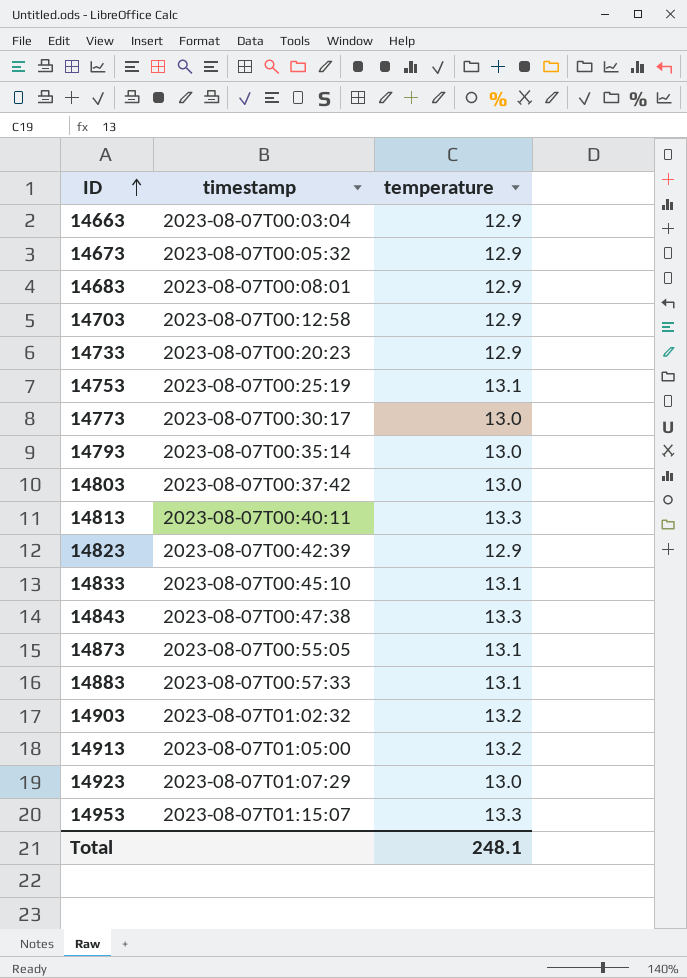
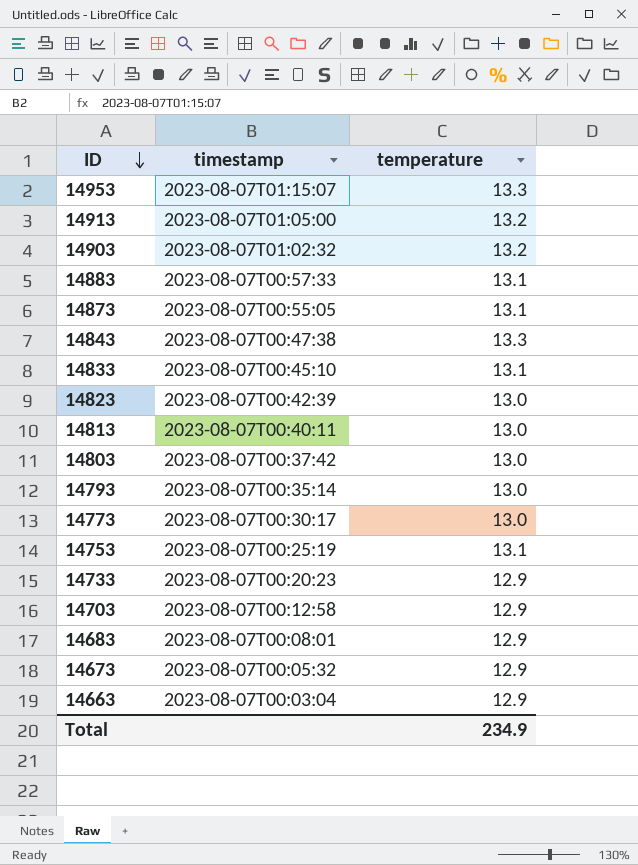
row order: ID ascending -> ID descending
row 14923: 2023-08-07T01:07:29 | 13.0 -> none
14823 | temperature: 12.9 -> 13.0
14813 | temperature: 13.3 -> 13.0
Total | temperature: 248.1 -> 234.9

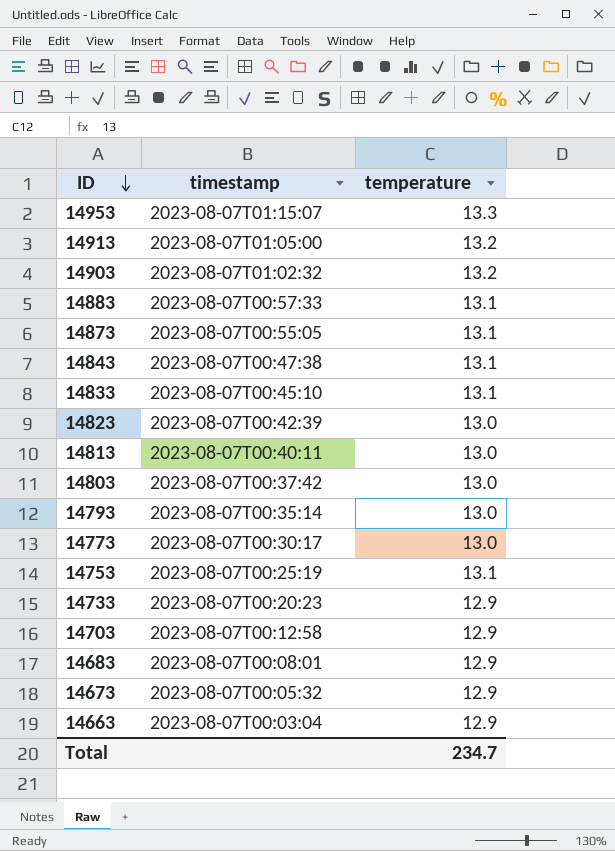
14843 | temperature: 13.3 -> 13.1
Total | temperature: 234.9 -> 234.7

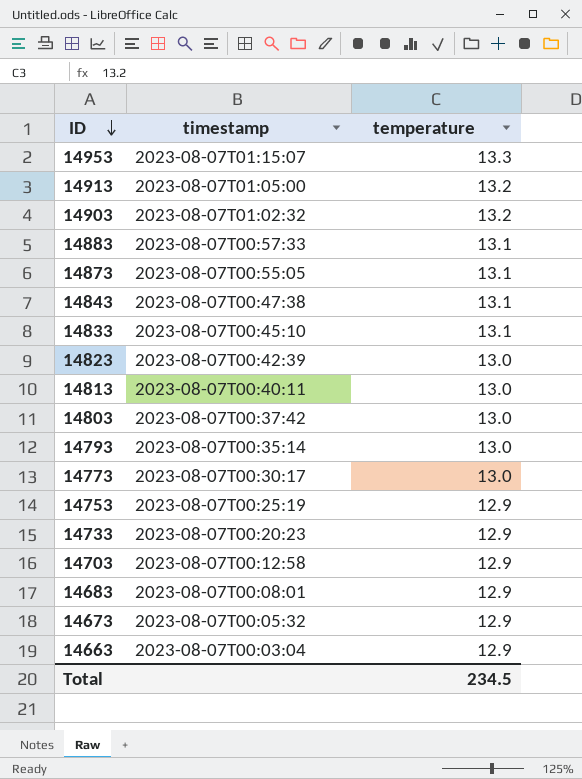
14753 | temperature: 13.1 -> 12.9
Total | temperature: 234.7 -> 234.5

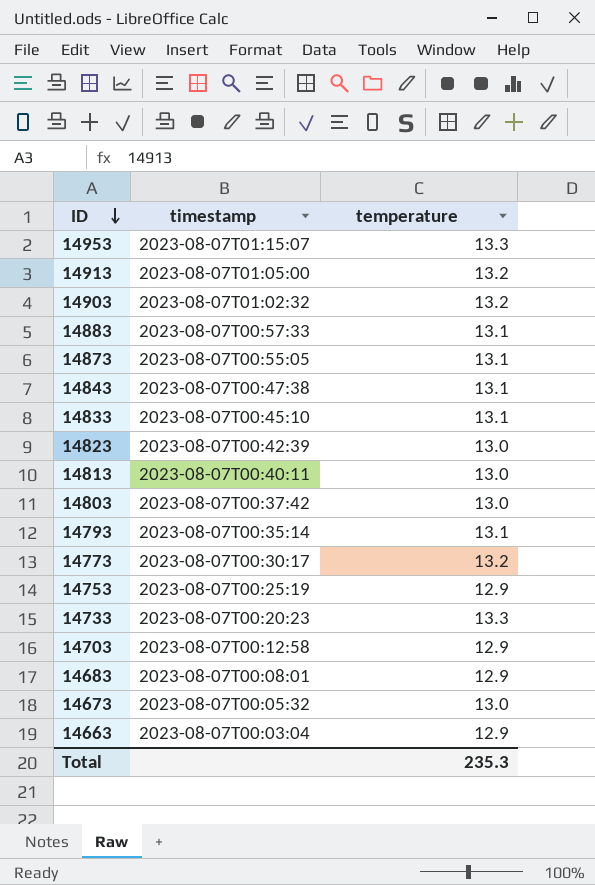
14793 | temperature: 13.0 -> 13.1
14773 | temperature: 13.0 -> 13.2
14733 | temperature: 12.9 -> 13.3
14673 | temperature: 12.9 -> 13.0
Total | temperature: 234.5 -> 235.3

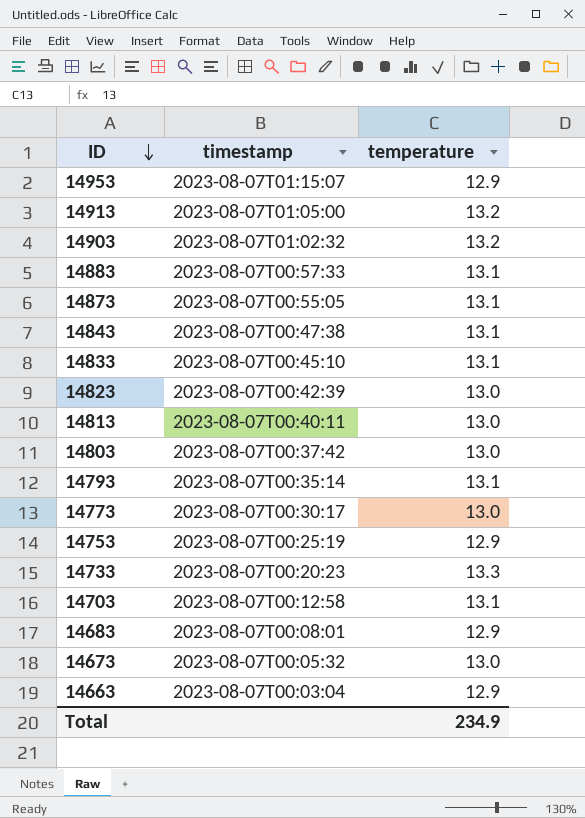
14953 | temperature: 13.3 -> 12.9
14773 | temperature: 13.2 -> 13.0
14703 | temperature: 12.9 -> 13.1
Total | temperature: 235.3 -> 234.9

